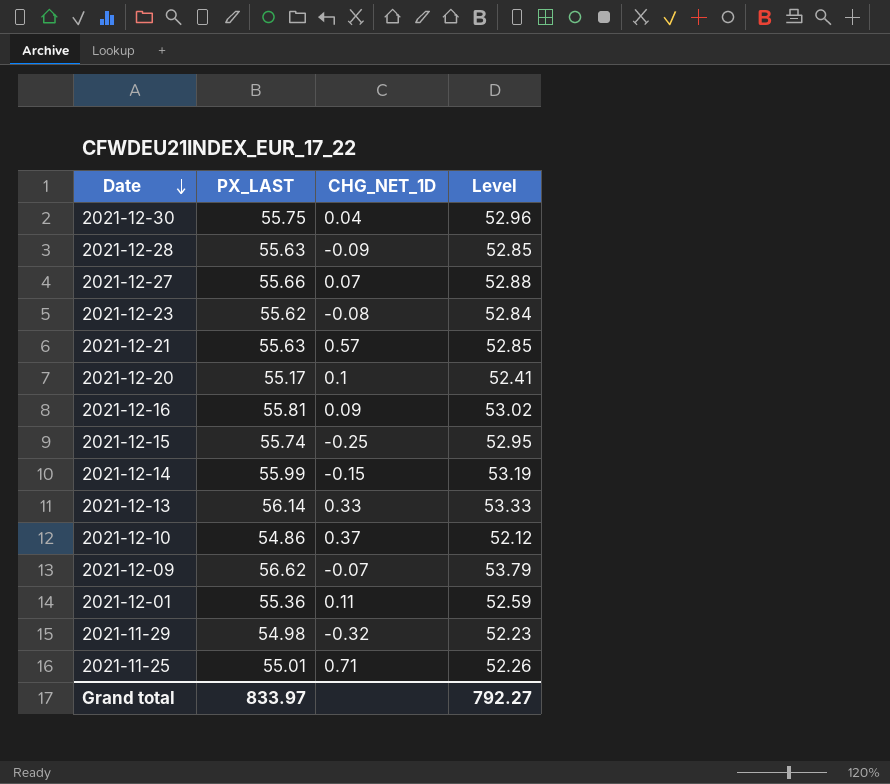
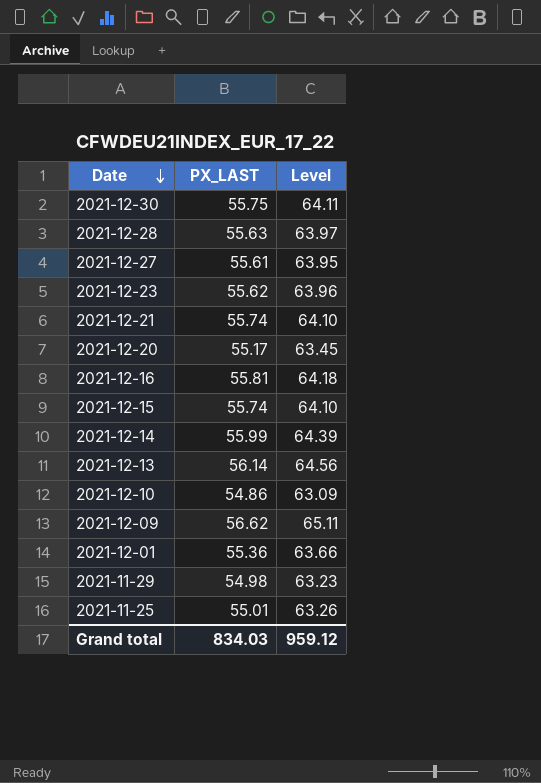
column CHG_NET_1D | position: 3 -> none
column Level | formula: [PX_LAST] * 0.95 -> [PX_LAST] * 1.15
2021-12-27 | PX_LAST: 55.66 -> 55.61
2021-12-21 | PX_LAST: 55.63 -> 55.74
Grand total | PX_LAST: 833.97 -> 834.03
Grand total | Level: 792.27 -> 959.12

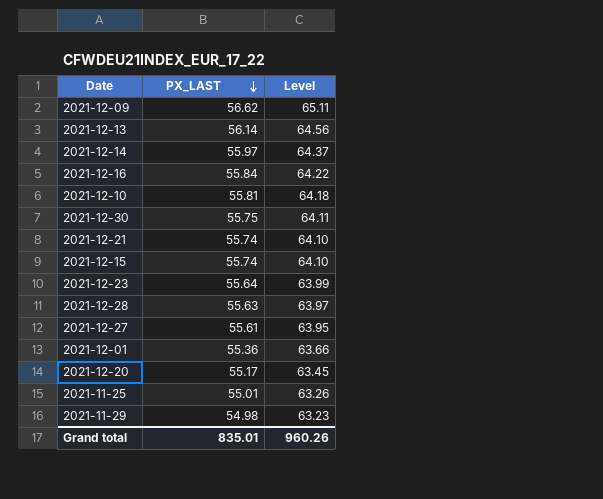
row order: Date descending -> PX_LAST descending
2021-12-14 | PX_LAST: 55.99 -> 55.97
2021-12-14 | Level: 64.39 -> 64.37
2021-12-16 | PX_LAST: 55.81 -> 55.84
2021-12-16 | Level: 64.18 -> 64.22
2021-12-10 | PX_LAST: 54.86 -> 55.81
2021-12-10 | Level: 63.09 -> 64.18
2021-12-23 | PX_LAST: 55.62 -> 55.64
2021-12-23 | Level: 63.96 -> 63.99
Grand total | PX_LAST: 834.03 -> 835.01
Grand total | Level: 959.12 -> 960.26

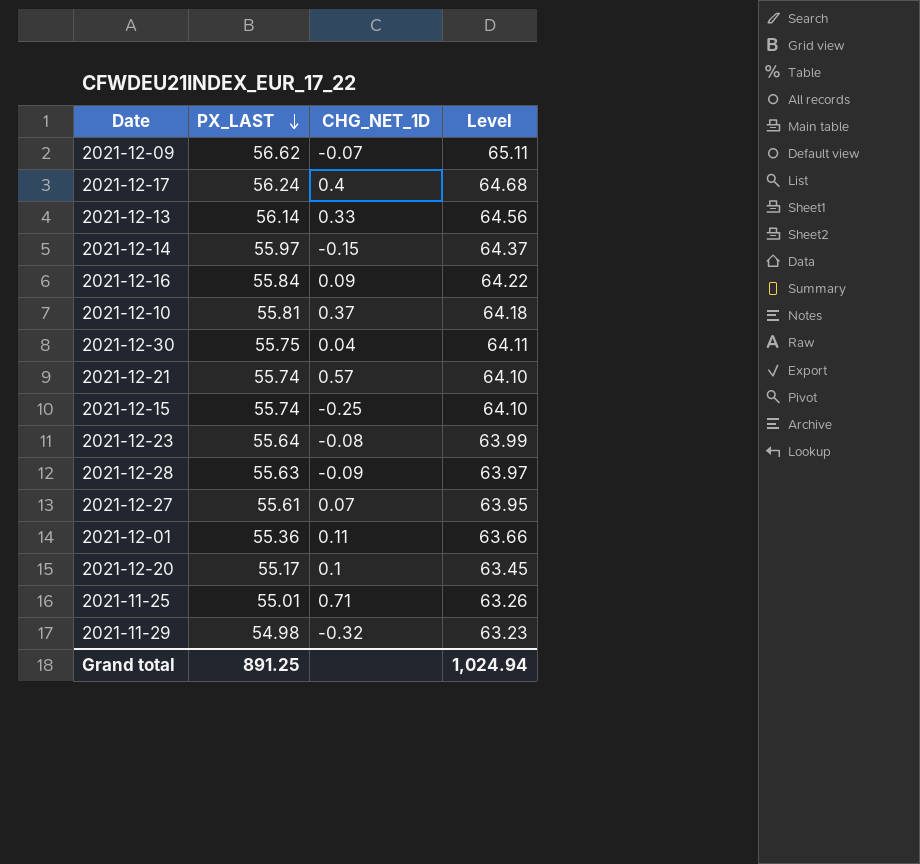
column CHG_NET_1D | position: none -> 3
row 2021-12-17: none -> 56.24 | 0.4 | 64.68
Grand total | PX_LAST: 835.01 -> 891.25
Grand total | Level: 960.26 -> 1,024.94

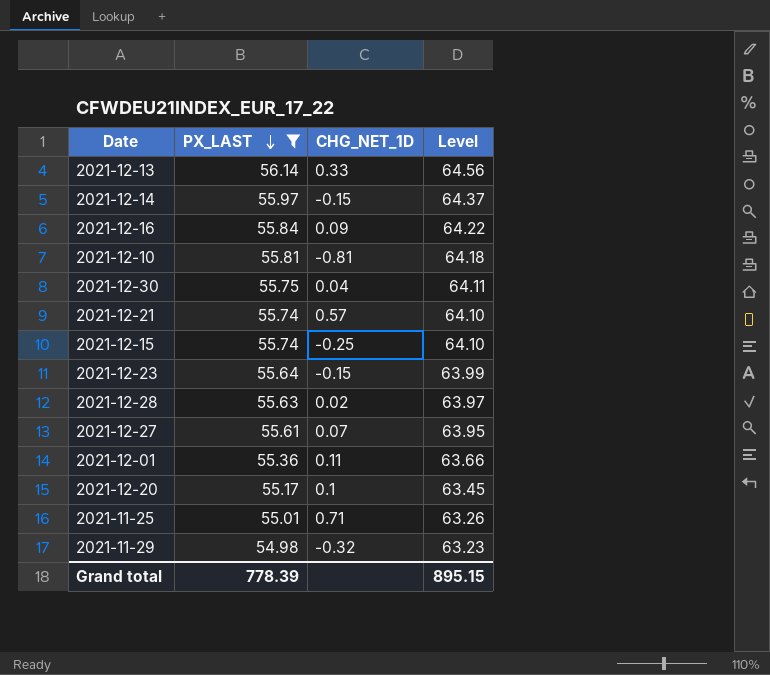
filter: none -> PX_LAST <= 56.14
2021-12-10 | CHG_NET_1D: 0.37 -> -0.81
2021-12-23 | CHG_NET_1D: -0.08 -> -0.15
2021-12-28 | CHG_NET_1D: -0.09 -> 0.02
Grand total | PX_LAST: 891.25 -> 778.39
Grand total | Level: 1,024.94 -> 895.15

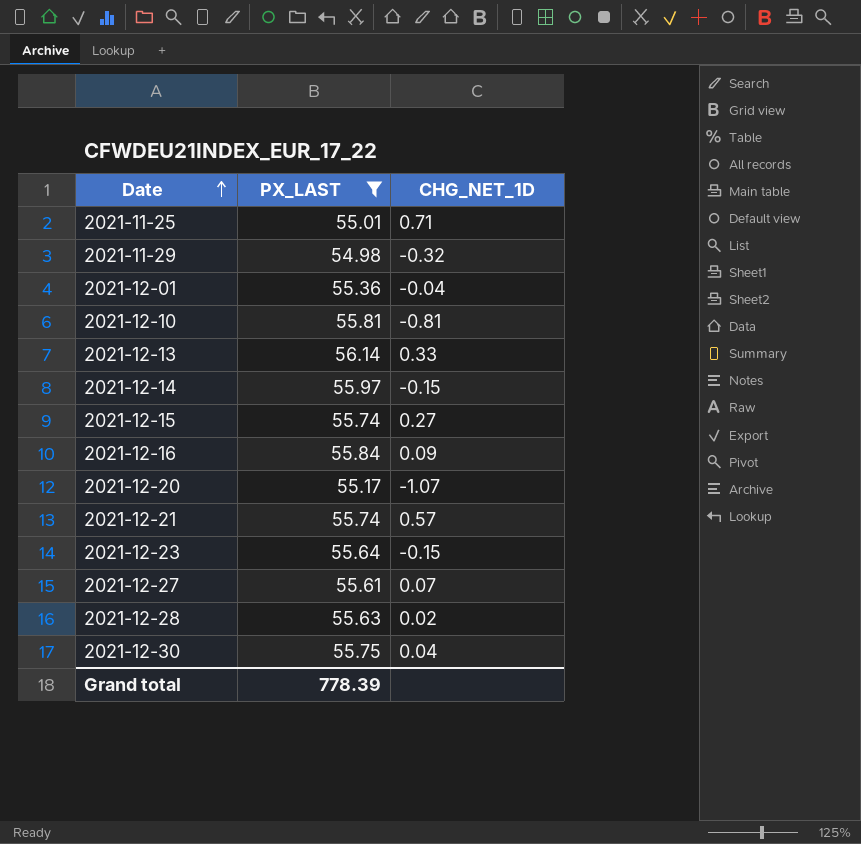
row order: PX_LAST descending -> Date ascending
column Level | formula: [PX_LAST] * 1.15 -> none
2021-12-01 | CHG_NET_1D: 0.11 -> -0.04
2021-12-15 | CHG_NET_1D: -0.25 -> 0.27
2021-12-20 | CHG_NET_1D: 0.1 -> -1.07

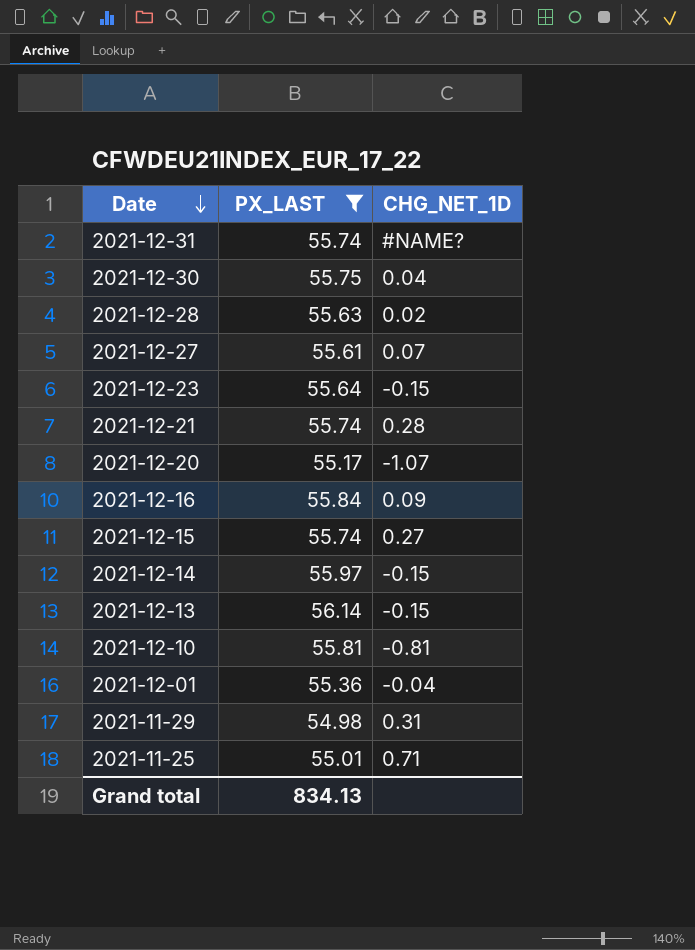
row order: Date ascending -> Date descending
row 2021-12-31: none -> 55.74 | #NAME?
2021-12-21 | CHG_NET_1D: 0.57 -> 0.28
2021-12-13 | CHG_NET_1D: 0.33 -> -0.15
2021-11-29 | CHG_NET_1D: -0.32 -> 0.31
Grand total | PX_LAST: 778.39 -> 834.13

